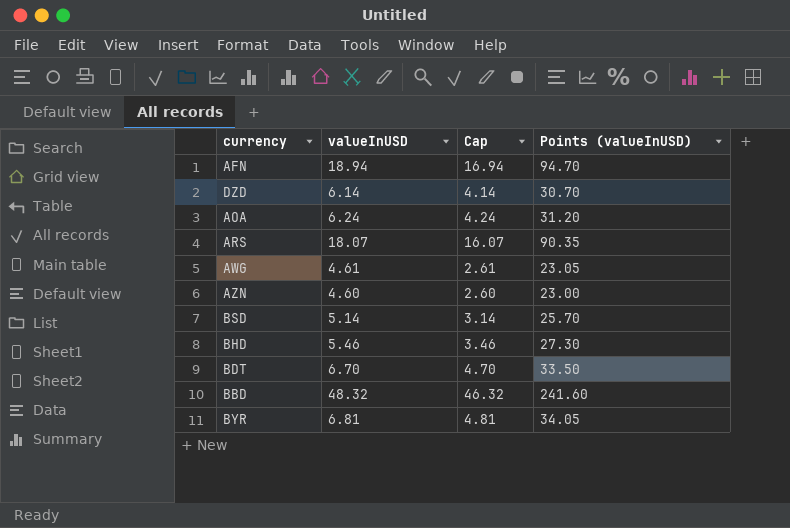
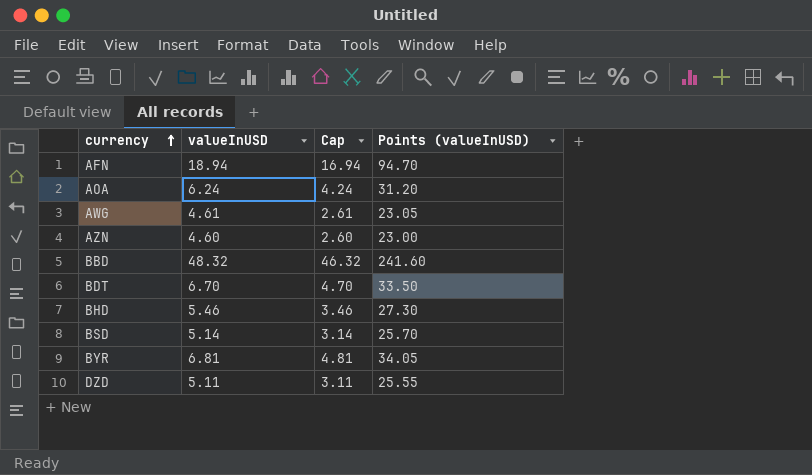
row order: none -> currency ascending
row ARS: 18.07 | 16.07 | 90.35 -> none
DZD | valueInUSD: 6.14 -> 5.11
DZD | Cap: 4.14 -> 3.11
DZD | Points (valueInUSD): 30.70 -> 25.55

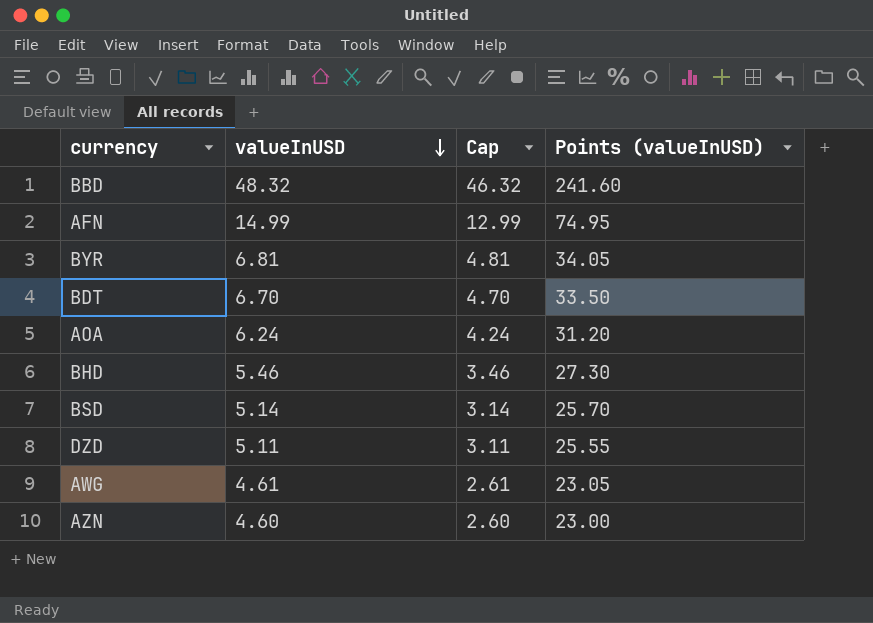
row order: currency ascending -> valueInUSD descending
AFN | valueInUSD: 18.94 -> 14.99
AFN | Cap: 16.94 -> 12.99
AFN | Points (valueInUSD): 94.70 -> 74.95

